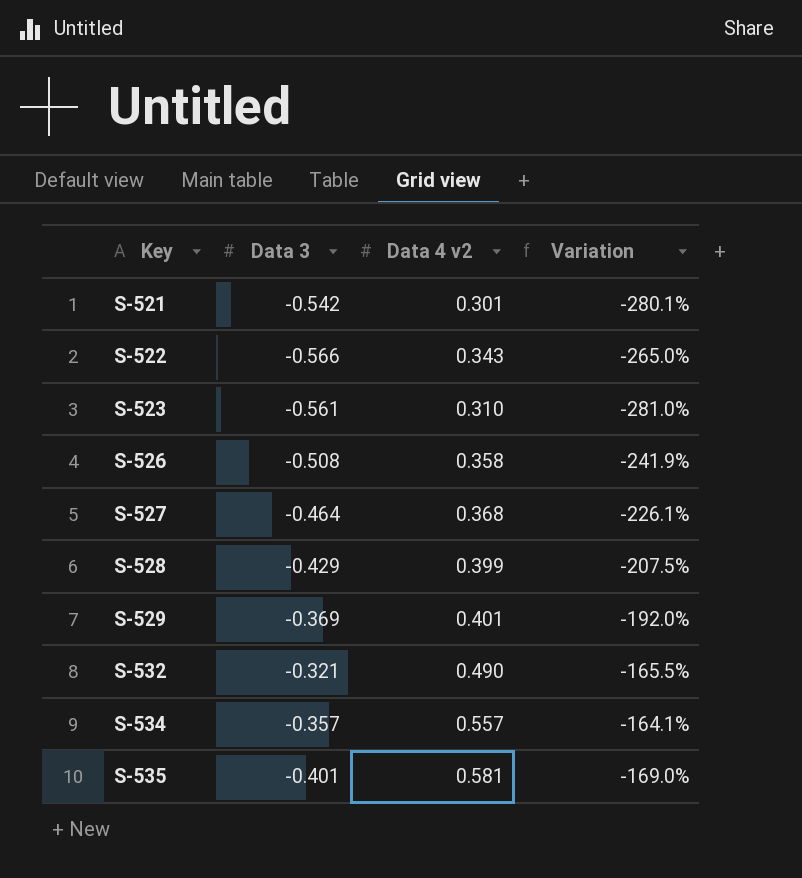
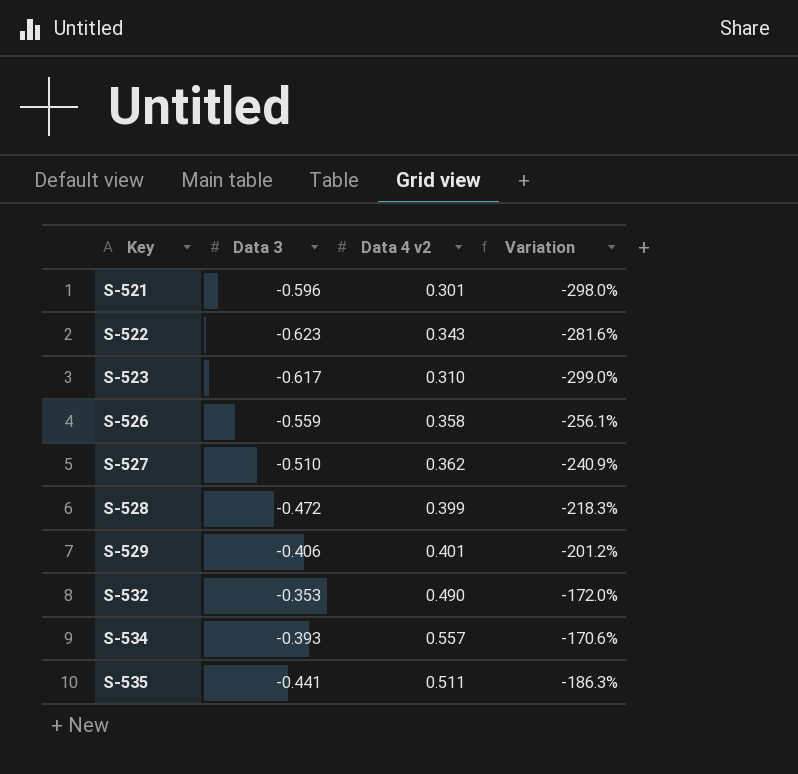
S-521 | Data 3: -0.542 -> -0.596
S-521 | Variation: -280.1% -> -298.0%
S-522 | Data 3: -0.566 -> -0.623
S-522 | Variation: -265.0% -> -281.6%
S-523 | Data 3: -0.561 -> -0.617
S-523 | Variation: -281.0% -> -299.0%
S-526 | Data 3: -0.508 -> -0.559
S-526 | Variation: -241.9% -> -256.1%
S-527 | Data 3: -0.464 -> -0.510
S-527 | Data 4 v2: 0.368 -> 0.362
S-527 | Variation: -226.1% -> -240.9%
S-528 | Data 3: -0.429 -> -0.472
S-528 | Variation: -207.5% -> -218.3%
S-529 | Data 3: -0.369 -> -0.406
S-529 | Variation: -192.0% -> -201.2%
S-532 | Data 3: -0.321 -> -0.353
S-532 | Variation: -165.5% -> -172.0%
S-534 | Data 3: -0.357 -> -0.393
S-534 | Variation: -164.1% -> -170.6%
S-535 | Data 3: -0.401 -> -0.441
S-535 | Data 4 v2: 0.581 -> 0.511
S-535 | Variation: -169.0% -> -186.3%

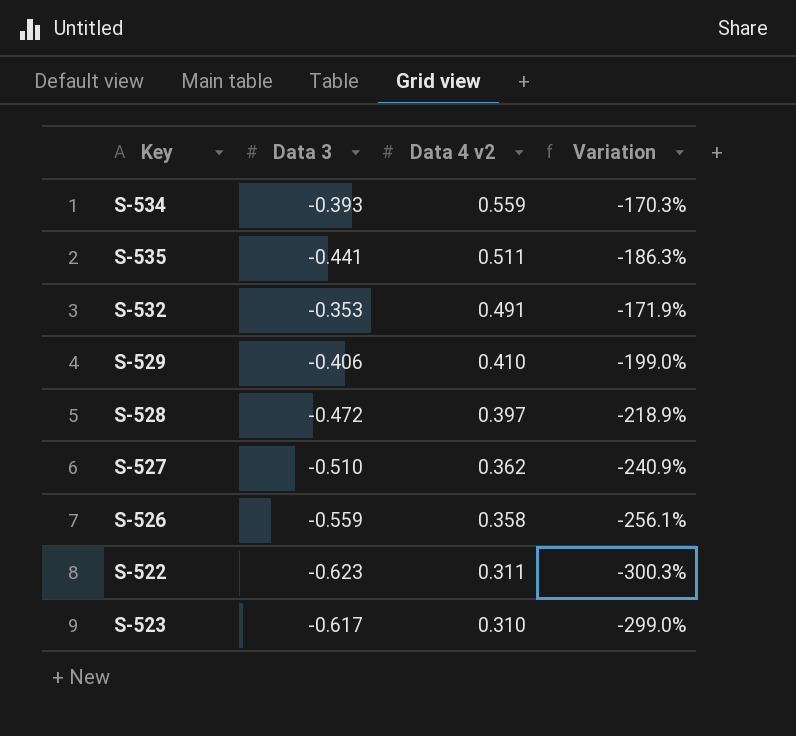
row order: Key ascending -> Data 4 v2 descending
row S-521: -0.596 | 0.301 | -298.0% -> none
S-534 | Data 4 v2: 0.557 -> 0.559
S-534 | Variation: -170.6% -> -170.3%
S-532 | Data 4 v2: 0.490 -> 0.491
S-532 | Variation: -172.0% -> -171.9%
S-529 | Data 4 v2: 0.401 -> 0.410
S-529 | Variation: -201.2% -> -199.0%
S-528 | Data 4 v2: 0.399 -> 0.397
S-528 | Variation: -218.3% -> -218.9%
S-522 | Data 4 v2: 0.343 -> 0.311
S-522 | Variation: -281.6% -> -300.3%

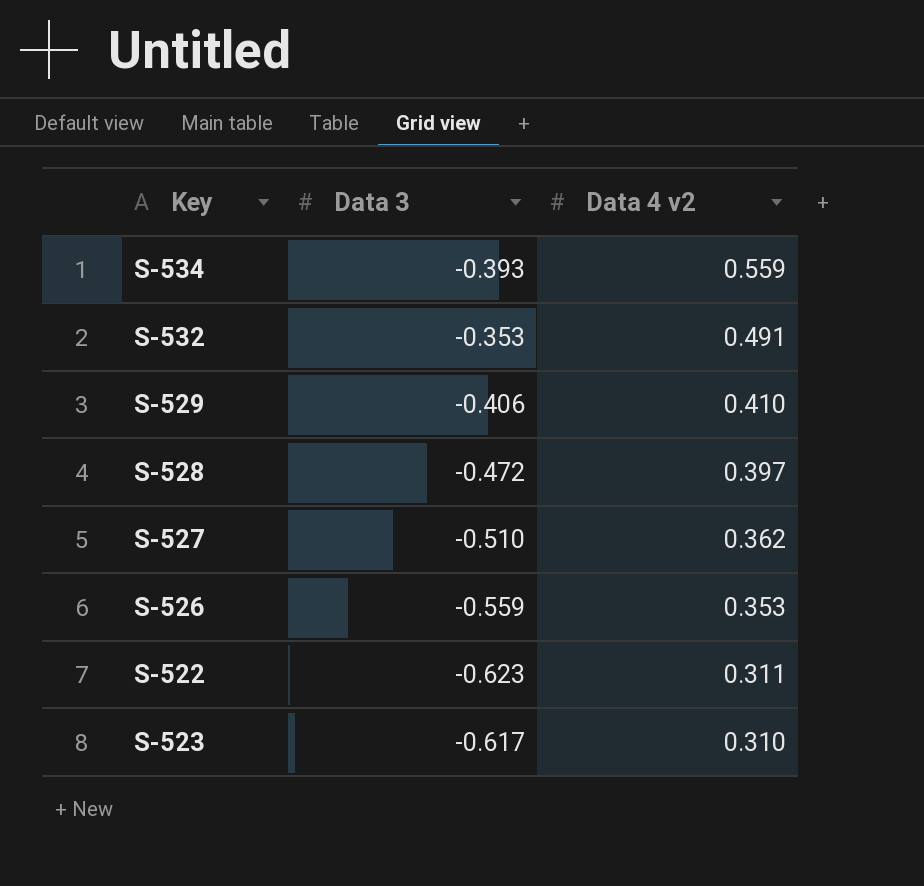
column Variation | formula: ([Data 3] - [Data 4 v2]) / [Data 4 v2] -> none
row S-535: -0.441 | 0.511 | -186.3% -> none
S-526 | Data 4 v2: 0.358 -> 0.353

